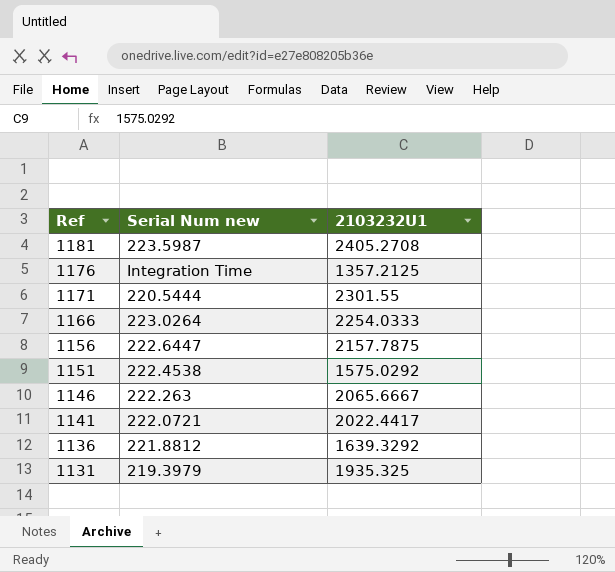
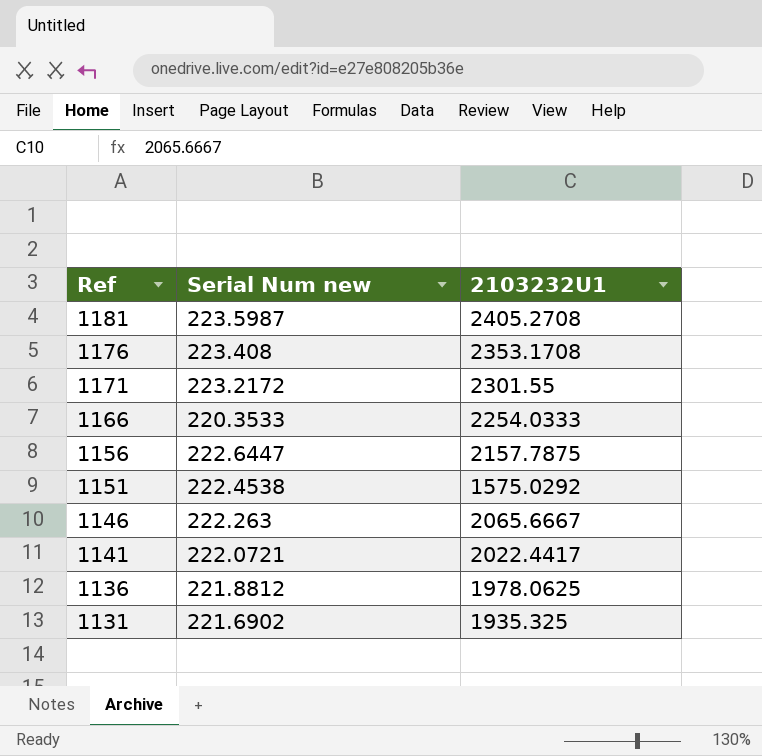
1176 | Serial Num new: Integration Time -> 223.408
1176 | 2103232U1: 1357.2125 -> 2353.1708
1171 | Serial Num new: 220.5444 -> 223.2172
1166 | Serial Num new: 223.0264 -> 220.3533
1136 | 2103232U1: 1639.3292 -> 1978.0625
1131 | Serial Num new: 219.3979 -> 221.6902

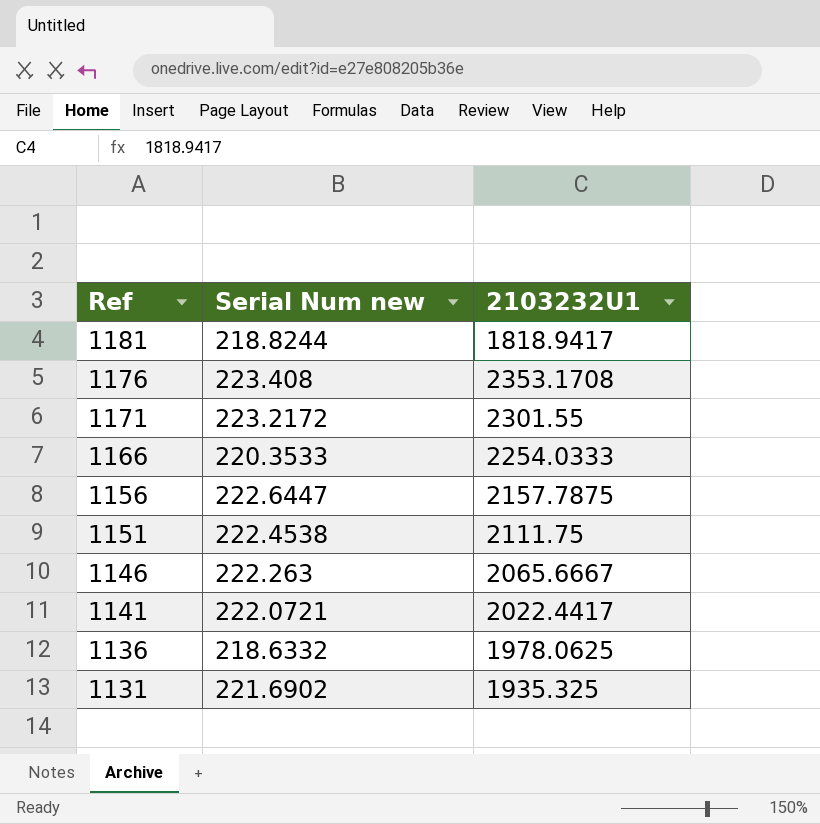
1181 | Serial Num new: 223.5987 -> 218.8244
1181 | 2103232U1: 2405.2708 -> 1818.9417
1151 | 2103232U1: 1575.0292 -> 2111.75
1136 | Serial Num new: 221.8812 -> 218.6332

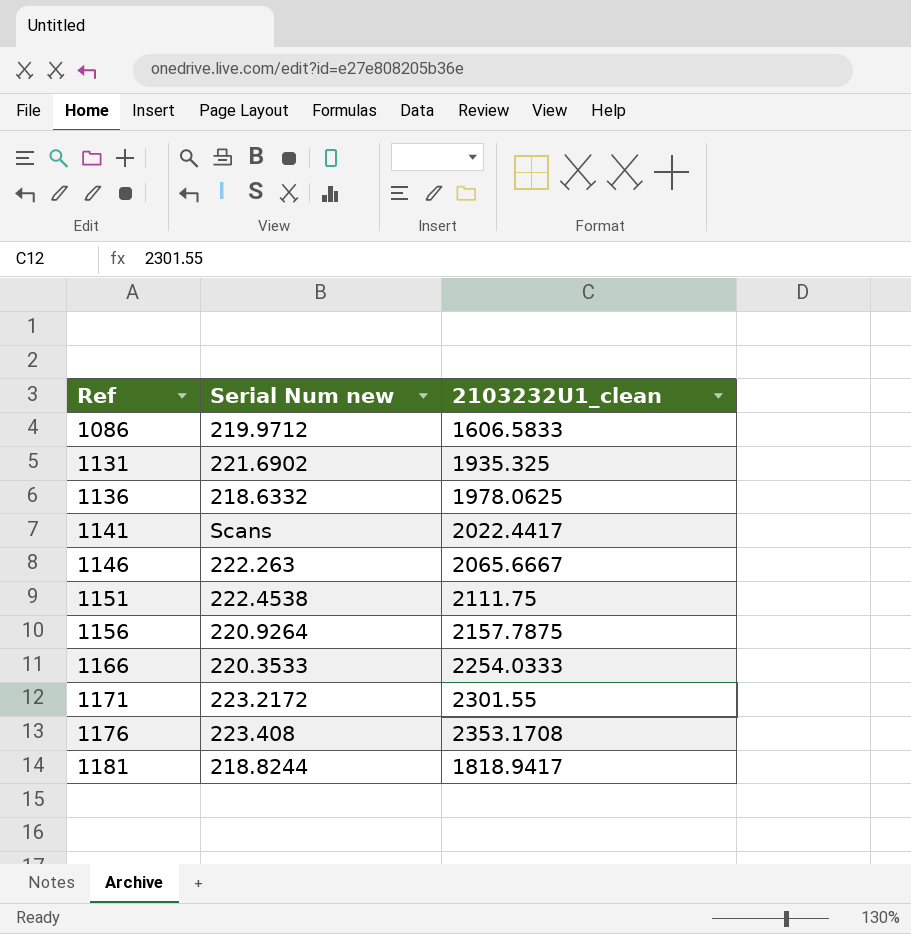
row order: Ref descending -> Ref ascending
column name: 2103232U1 -> 2103232U1_clean
row 1086: none -> 219.9712 | 1606.5833
1141 | Serial Num new: 222.0721 -> Scans
1156 | Serial Num new: 222.6447 -> 220.9264

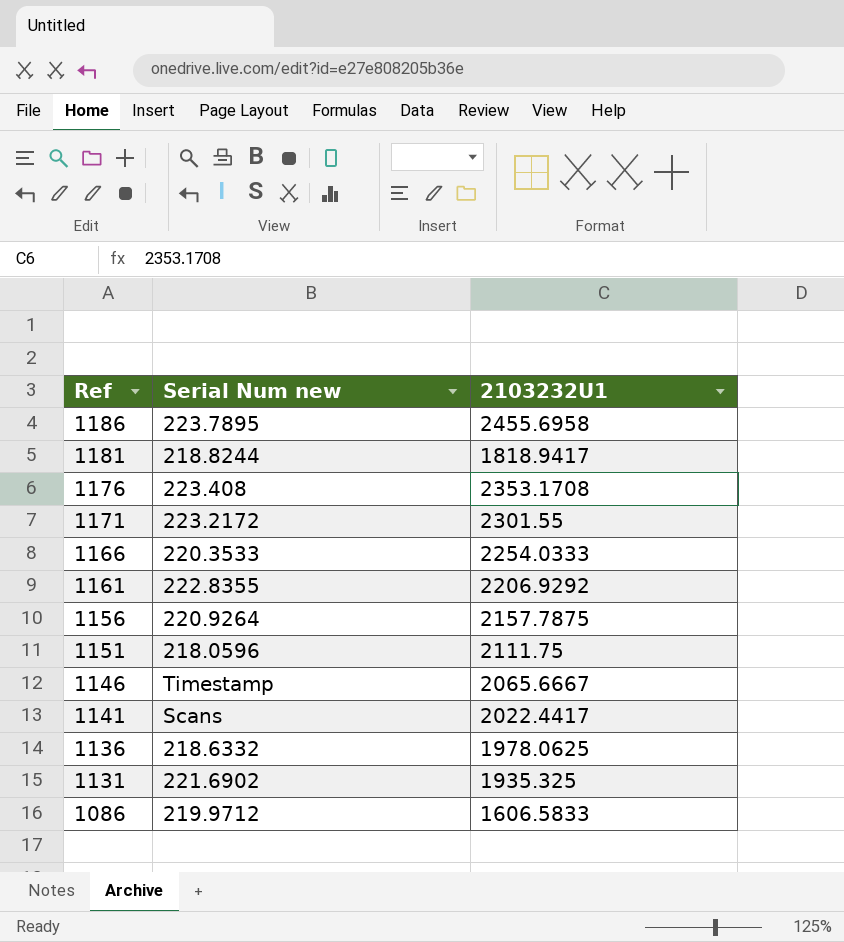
row order: Ref ascending -> Ref descending
column name: 2103232U1_clean -> 2103232U1
row 1186: none -> 223.7895 | 2455.6958
row 1161: none -> 222.8355 | 2206.9292
1151 | Serial Num new: 222.4538 -> 218.0596
1146 | Serial Num new: 222.263 -> Timestamp

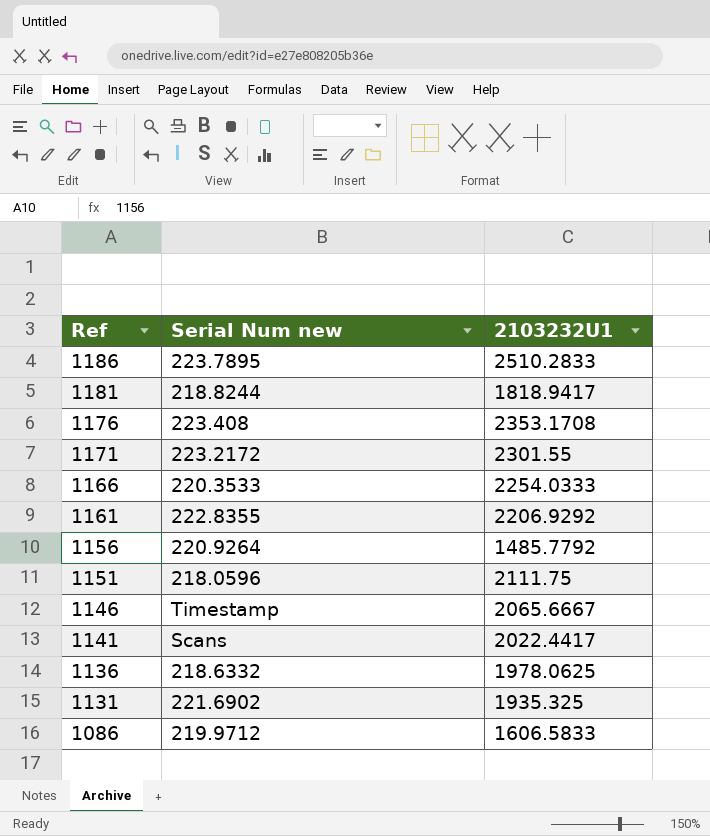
1186 | 2103232U1: 2455.6958 -> 2510.2833
1156 | 2103232U1: 2157.7875 -> 1485.7792

